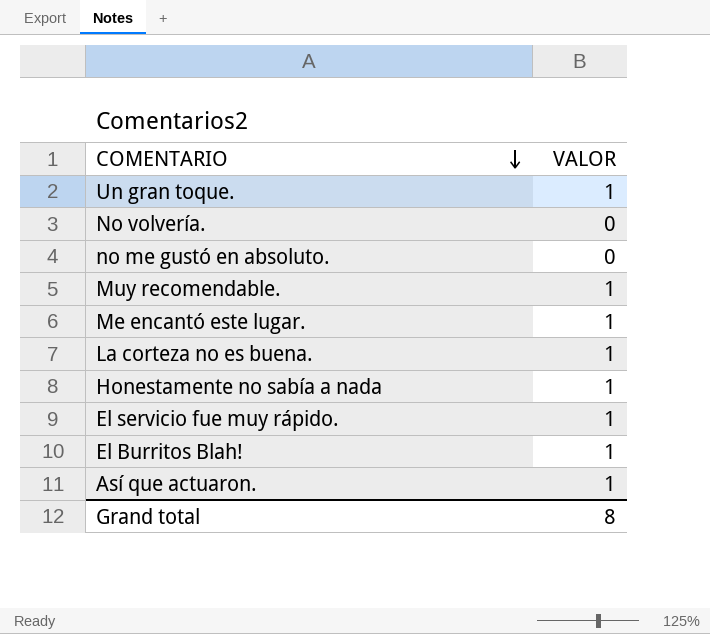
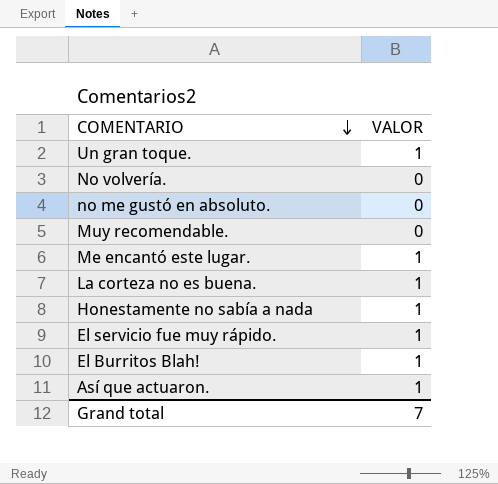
Muy recomendable. | VALOR: 1 -> 0
Grand total | VALOR: 8 -> 7

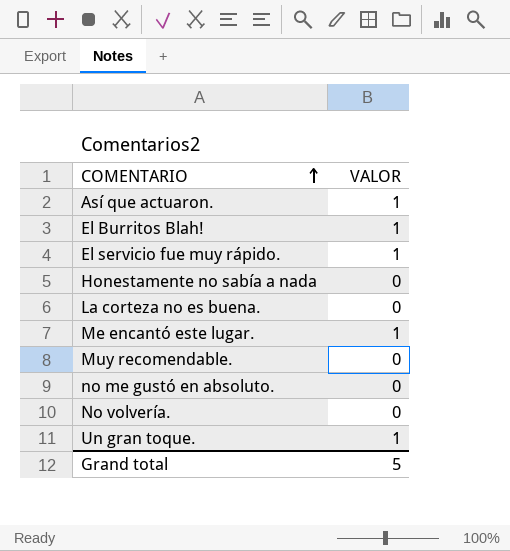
row order: COMENTARIO descending -> COMENTARIO ascending
Honestamente no sabía a nada | VALOR: 1 -> 0
La corteza no es buena. | VALOR: 1 -> 0
Grand total | VALOR: 7 -> 5

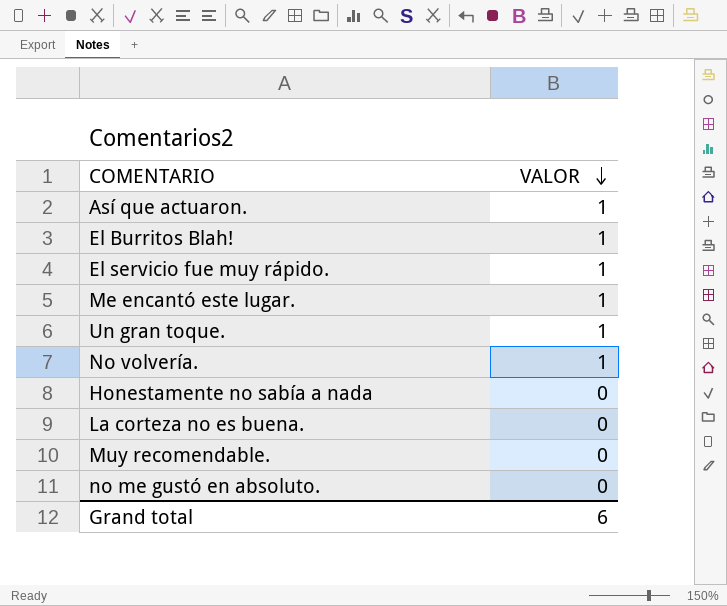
row order: COMENTARIO ascending -> VALOR descending
No volvería. | VALOR: 0 -> 1
Grand total | VALOR: 5 -> 6

